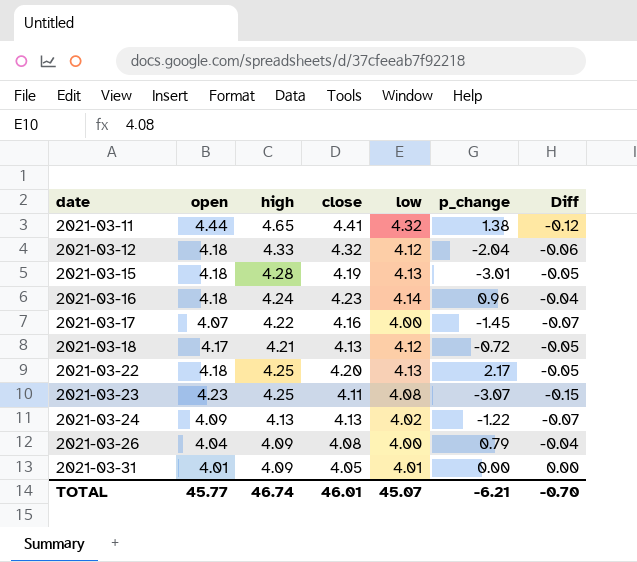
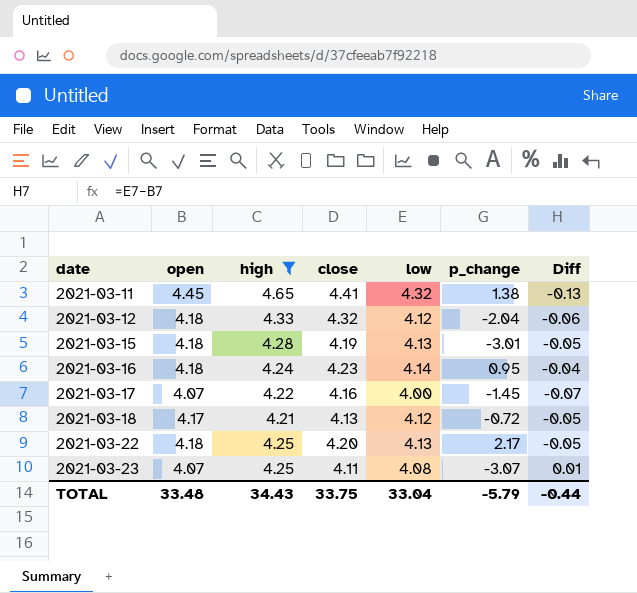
filter: none -> high >= 4.21
2021-03-11 | open: 4.44 -> 4.45
2021-03-11 | Diff: -0.12 -> -0.13
2021-03-16 | p_change: 0.96 -> 0.95
2021-03-23 | open: 4.23 -> 4.07
2021-03-23 | Diff: -0.15 -> 0.01
TOTAL | open: 45.77 -> 33.48
TOTAL | high: 46.74 -> 34.43
TOTAL | close: 46.01 -> 33.75
TOTAL | low: 45.07 -> 33.04
TOTAL | p_change: -6.21 -> -5.79
TOTAL | Diff: -0.70 -> -0.44

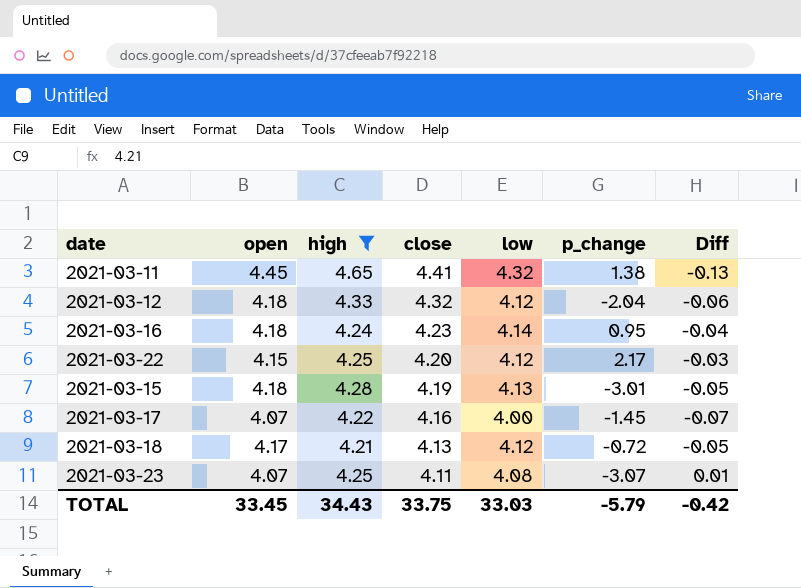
row order: date ascending -> close descending
2021-03-22 | open: 4.18 -> 4.15
2021-03-22 | low: 4.13 -> 4.12
2021-03-22 | Diff: -0.05 -> -0.03
TOTAL | open: 33.48 -> 33.45
TOTAL | low: 33.04 -> 33.03
TOTAL | Diff: -0.44 -> -0.42

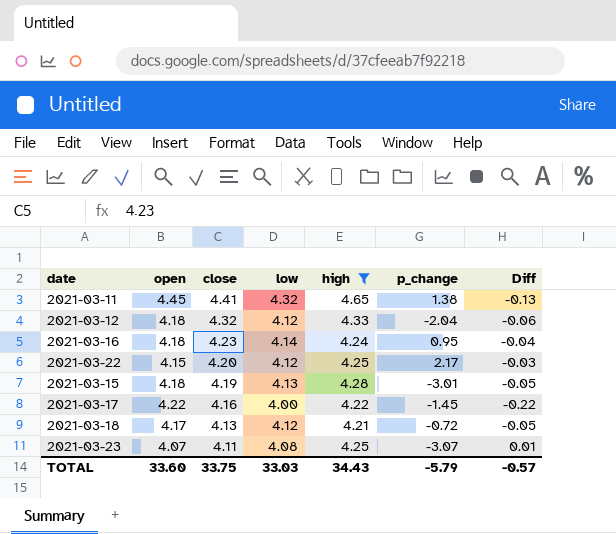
column high | position: 3 -> 5
2021-03-17 | open: 4.07 -> 4.22
2021-03-17 | Diff: -0.07 -> -0.22
TOTAL | open: 33.45 -> 33.60
TOTAL | Diff: -0.42 -> -0.57

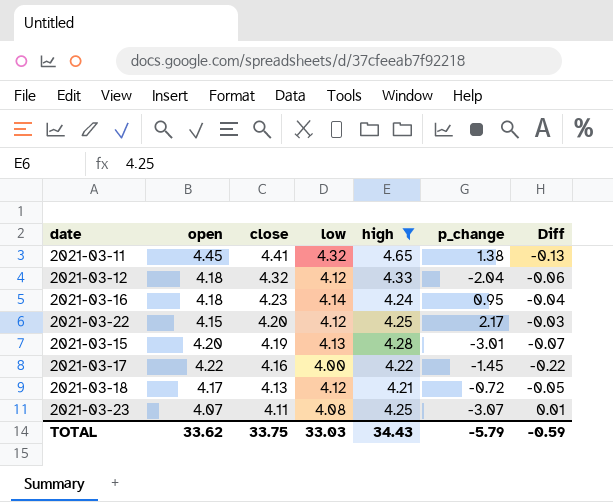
2021-03-15 | open: 4.18 -> 4.20
2021-03-15 | Diff: -0.05 -> -0.07
TOTAL | open: 33.60 -> 33.62
TOTAL | Diff: -0.57 -> -0.59

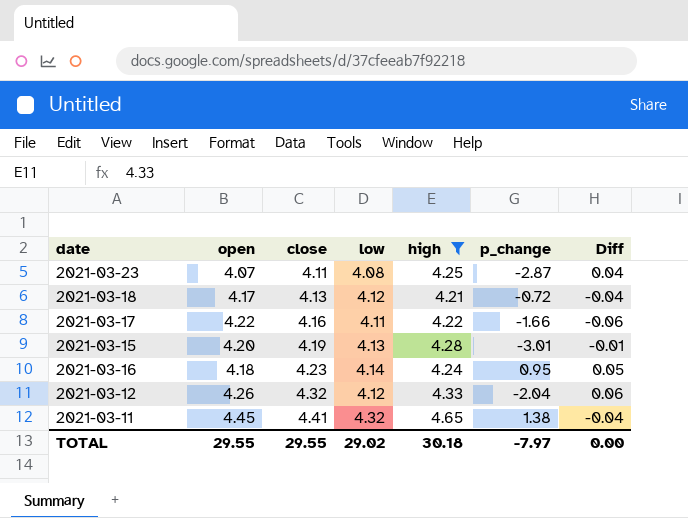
row order: close descending -> close ascending
column Diff | formula: [low] - [open] -> [close] - [open]
row 2021-03-22: 4.15 | 4.20 | 4.12 | 4.25 | 2.17 | -0.03 -> none
2021-03-23 | p_change: -3.07 -> -2.87
2021-03-17 | low: 4.00 -> 4.11
2021-03-17 | p_change: -1.45 -> -1.66
2021-03-12 | open: 4.18 -> 4.26
TOTAL | open: 33.62 -> 29.55
TOTAL | close: 33.75 -> 29.55
TOTAL | low: 33.03 -> 29.02
TOTAL | high: 34.43 -> 30.18
TOTAL | p_change: -5.79 -> -7.97
TOTAL | Diff: -0.59 -> 0.00

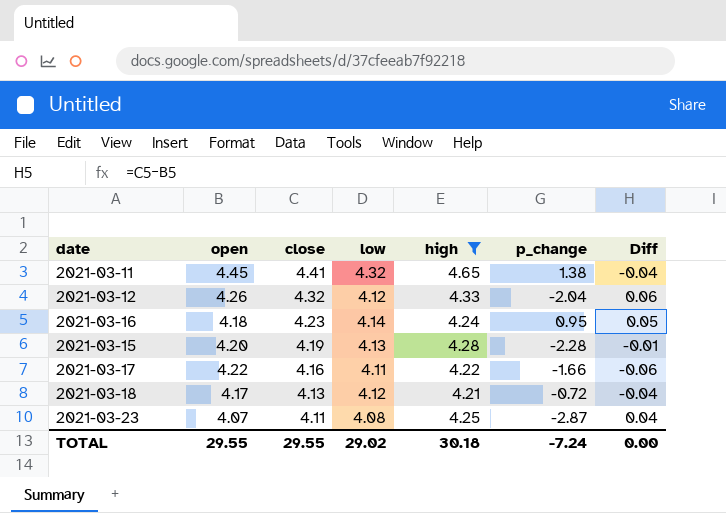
row order: close ascending -> close descending
2021-03-15 | p_change: -3.01 -> -2.28
TOTAL | p_change: -7.97 -> -7.24

